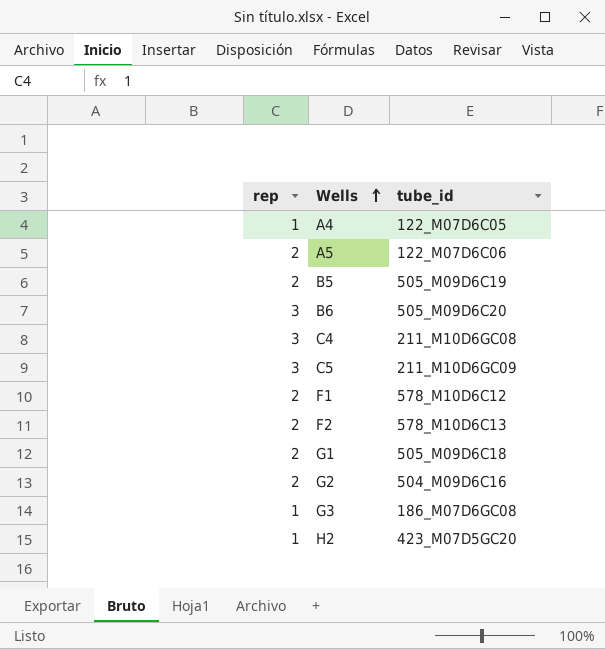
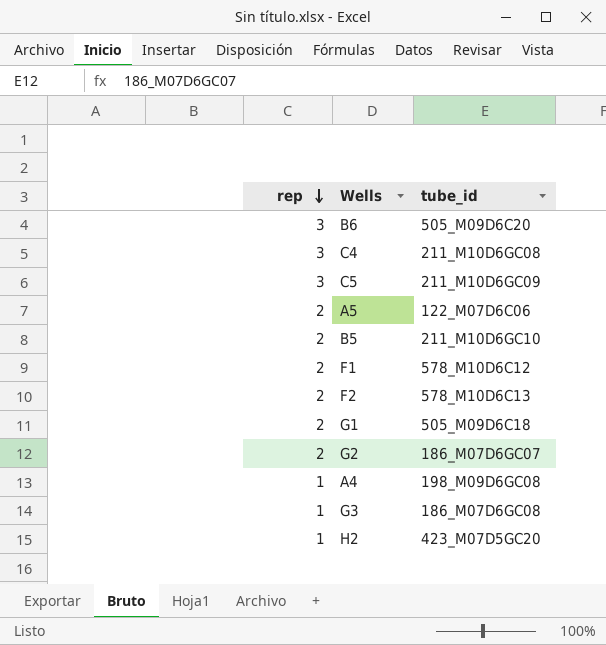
row order: Wells ascending -> rep descending
B5 | tube_id: 505_M09D6C19 -> 211_M10D6GC10
G2 | tube_id: 504_M09D6C16 -> 186_M07D6GC07
A4 | tube_id: 122_M07D6C05 -> 198_M09D6GC08

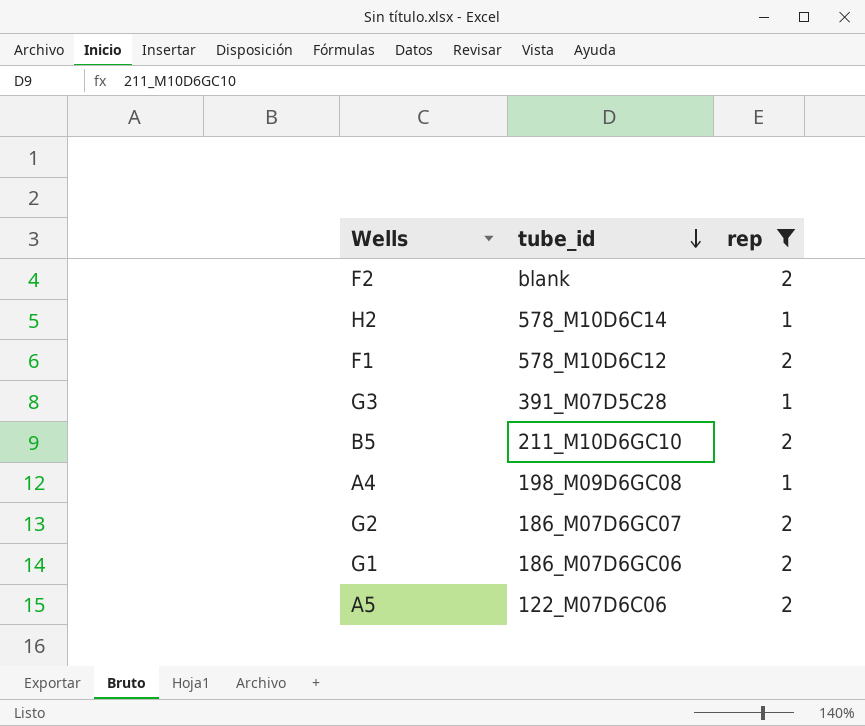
filter: none -> rep != 3
row order: rep descending -> tube_id descending
column rep | position: 1 -> 3
F2 | tube_id: 578_M10D6C13 -> blank
H2 | tube_id: 423_M07D5GC20 -> 578_M10D6C14
G3 | tube_id: 186_M07D6GC08 -> 391_M07D5C28
G1 | tube_id: 505_M09D6C18 -> 186_M07D6GC06

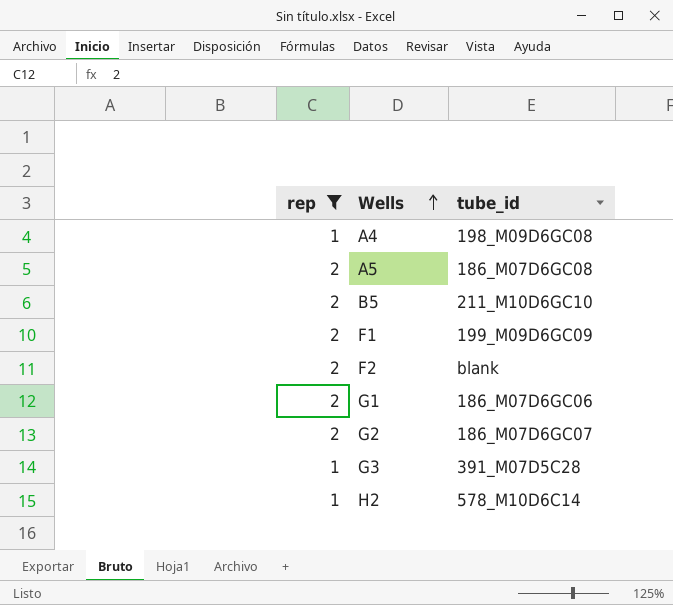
row order: tube_id descending -> Wells ascending
column rep | position: 3 -> 1
A5 | tube_id: 122_M07D6C06 -> 186_M07D6GC08
F1 | tube_id: 578_M10D6C12 -> 199_M09D6GC09

